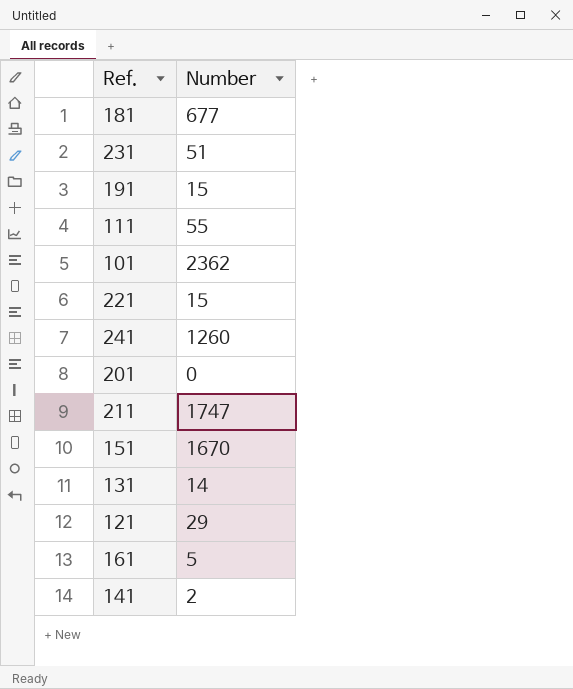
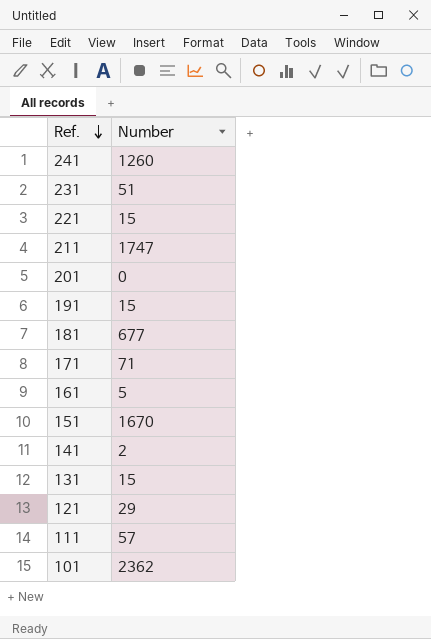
row order: none -> Ref. descending
row 171: none -> 71
131 | Number: 14 -> 15
111 | Number: 55 -> 57

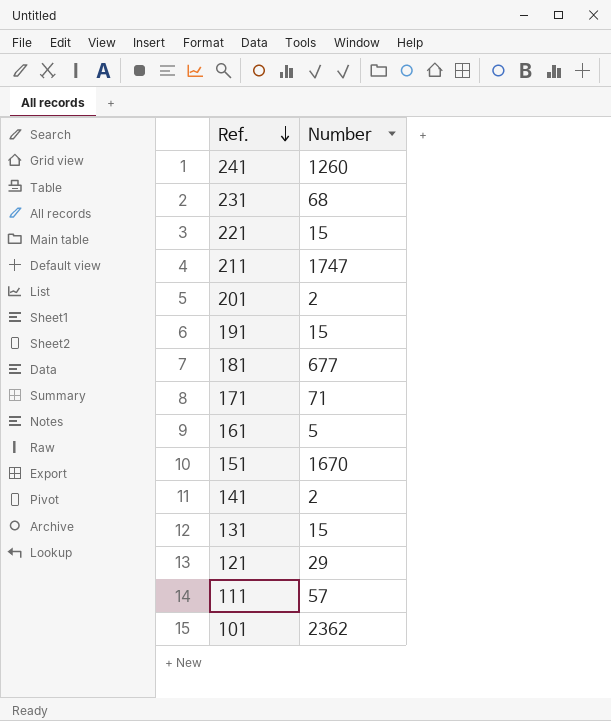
231 | Number: 51 -> 68
201 | Number: 0 -> 2

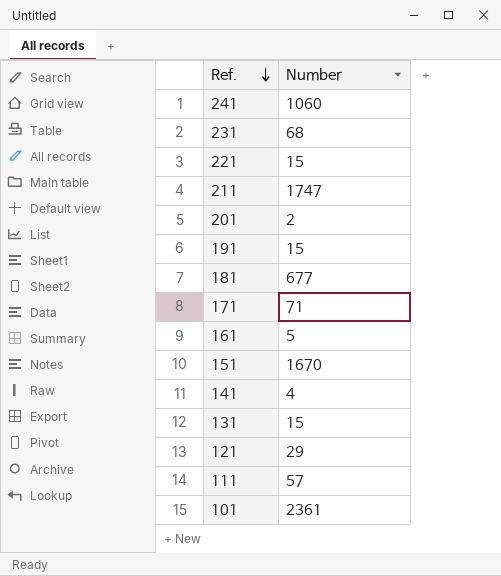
241 | Number: 1260 -> 1060
141 | Number: 2 -> 4
101 | Number: 2362 -> 2361

